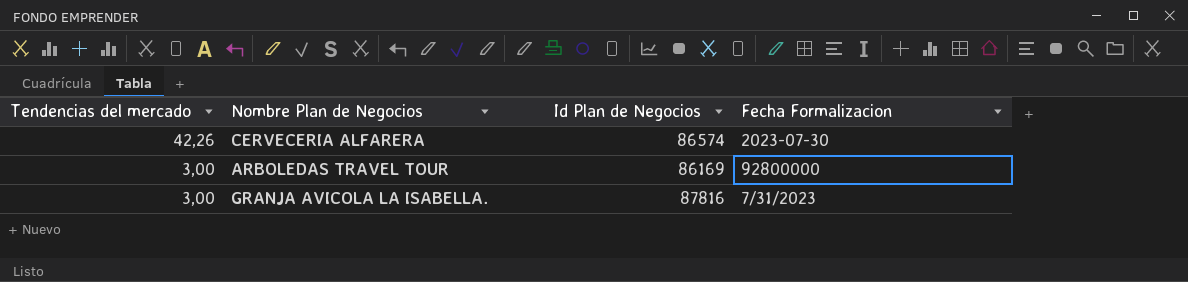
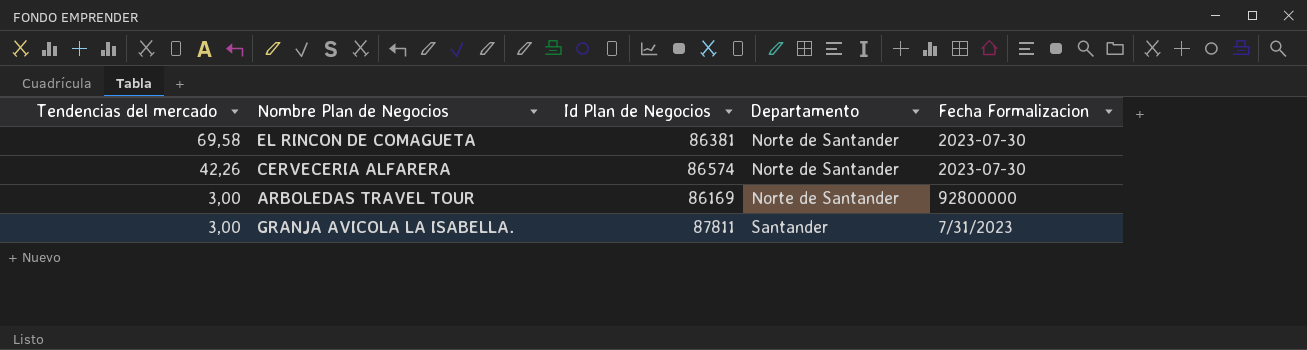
column Departamento | position: none -> 4
row EL RINCON DE COMAGUETA: none -> 69,58 | 86381 | Norte de Santander | 2023-07-30
GRANJA AVICOLA LA ISABELLA. | Id Plan de Negocios: 87816 -> 87811

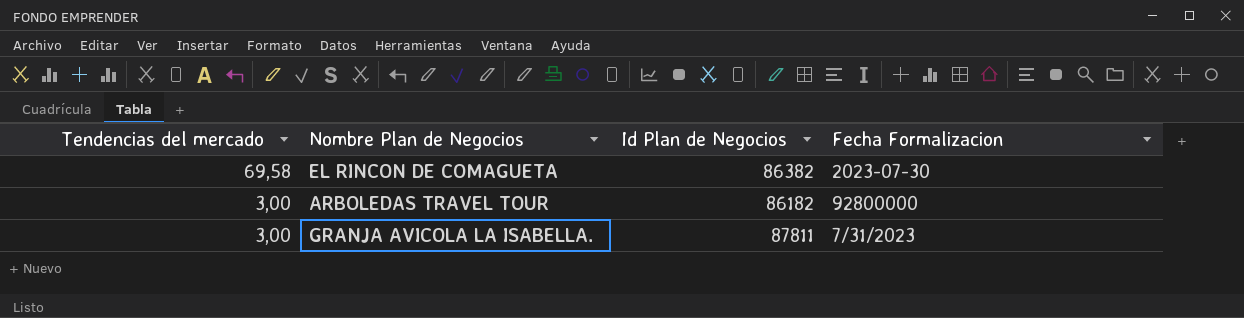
column Departamento | position: 4 -> none
row CERVECERIA ALFARERA: 42,26 | 86574 | Norte de Santander | 2023-07-30 -> none
EL RINCON DE COMAGUETA | Id Plan de Negocios: 86381 -> 86382
ARBOLEDAS TRAVEL TOUR | Id Plan de Negocios: 86169 -> 86182

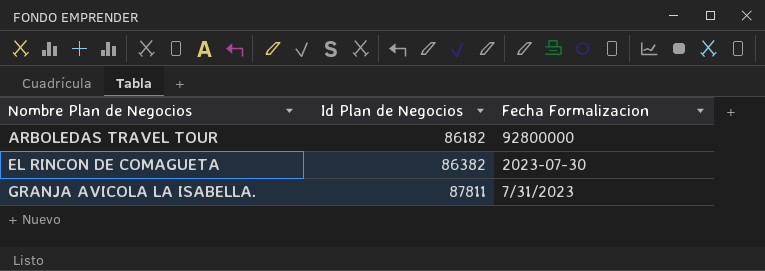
row order: Tendencias del mercado descending -> Nombre Plan de Negocios ascending
column Tendencias del mercado | position: 1 -> none

